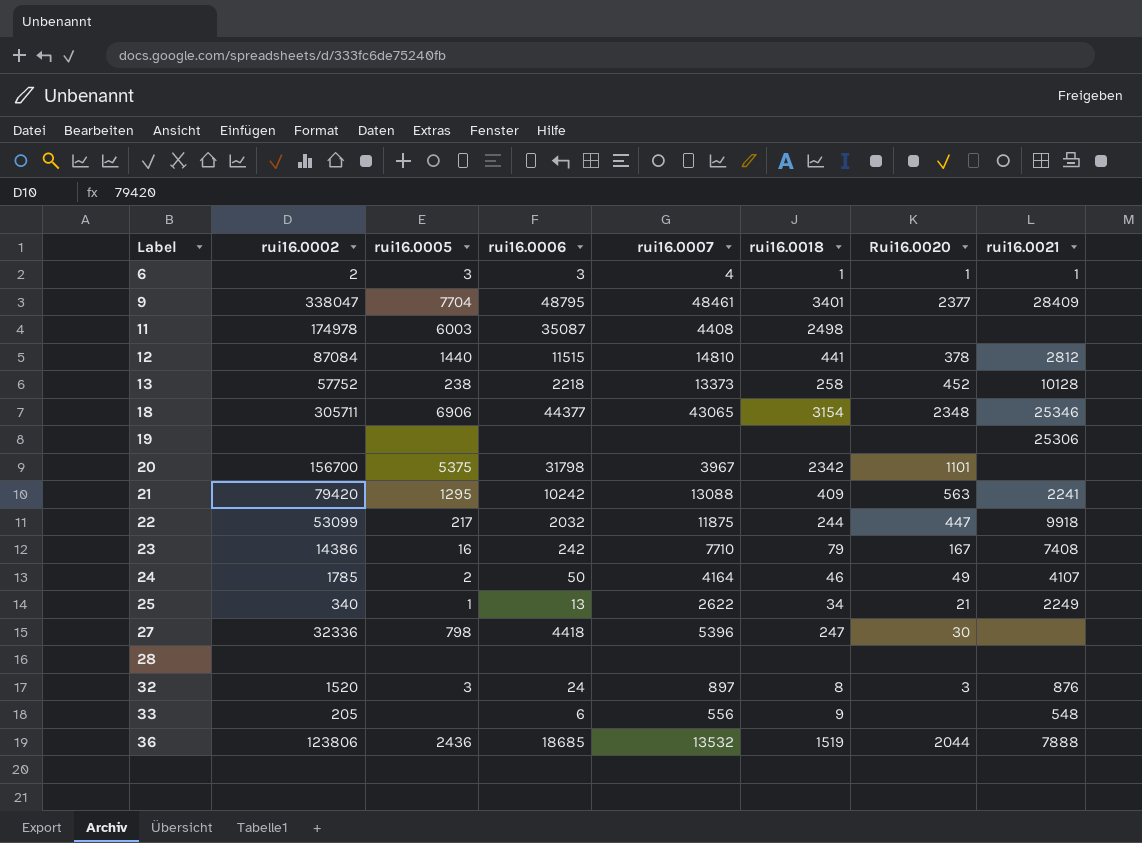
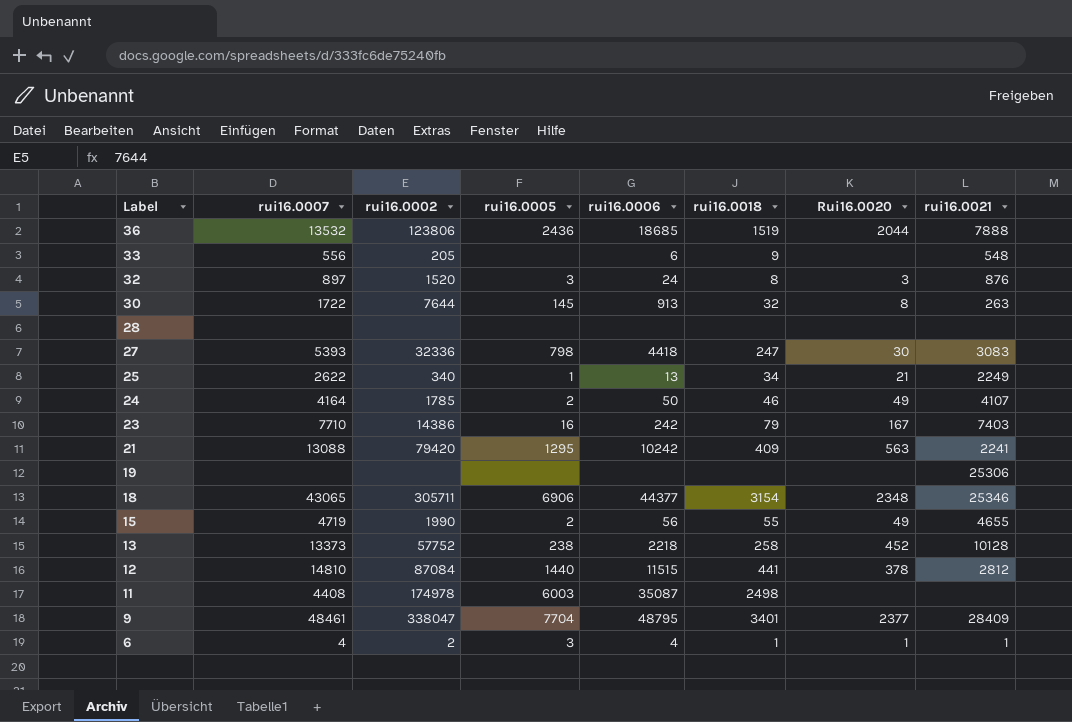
row order: Label ascending -> Label descending
column rui16.0007 | position: 5 -> 2
row 20: 156700 | 5375 | 31798 | 3967 | 2342 | 1101 | none -> none
row 22: 53099 | 217 | 2032 | 11875 | 244 | 447 | 9918 -> none
row 30: none -> 1722 | 7644 | 145 | 913 | 32 | 8 | 263
27 | rui16.0007: 5396 -> 5393
27 | rui16.0021: none -> 3083
23 | rui16.0021: 7408 -> 7403
row 15: none -> 4719 | 1990 | 2 | 56 | 55 | 49 | 4655
6 | rui16.0006: 3 -> 4

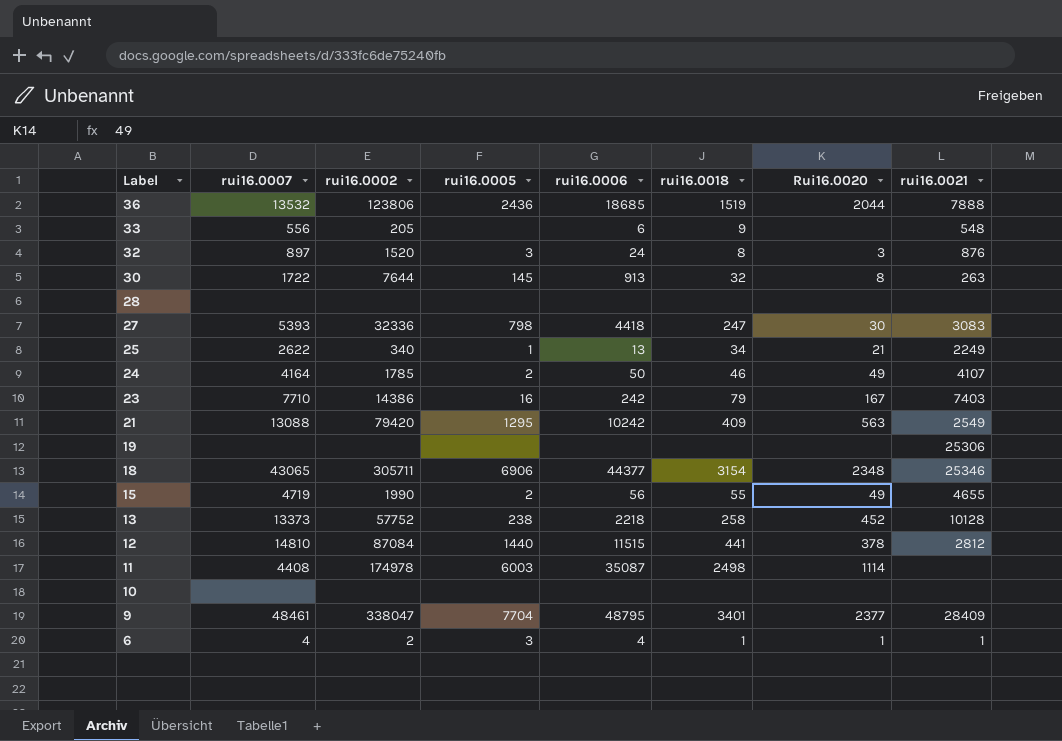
21 | rui16.0021: 2241 -> 2549
11 | Rui16.0020: none -> 1114
row 10: none -> none | none | none | none | none | none | none

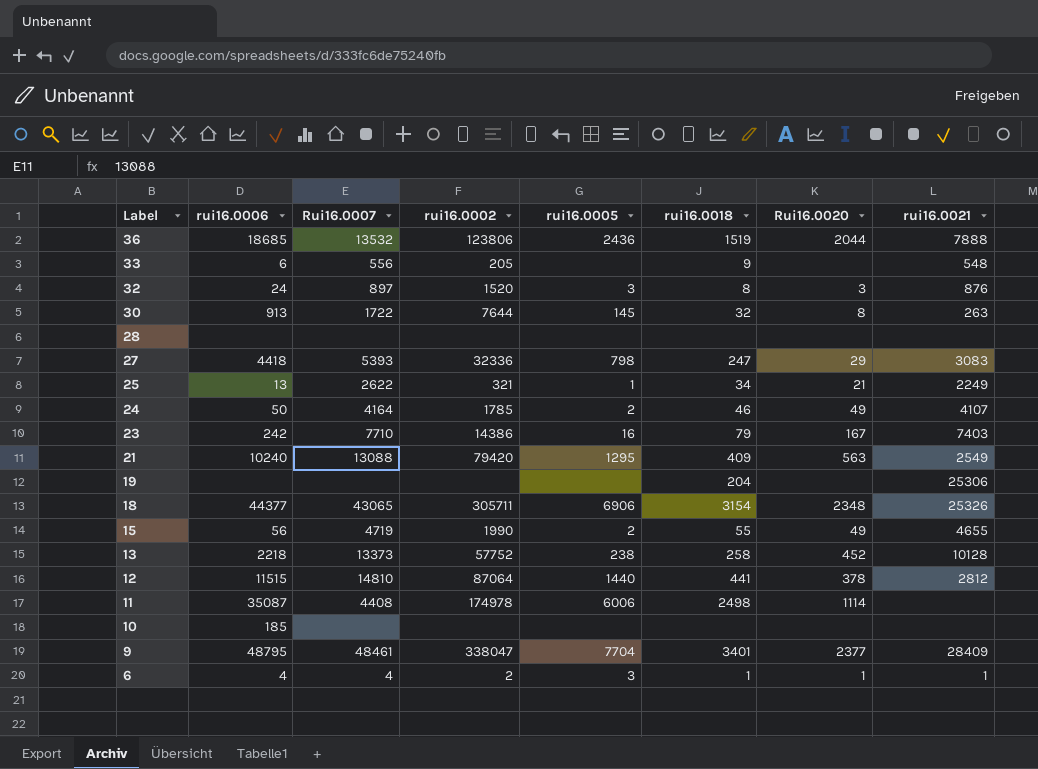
column rui16.0006 | position: 5 -> 2
column name: rui16.0007 -> Rui16.0007
27 | Rui16.0020: 30 -> 29
25 | rui16.0002: 340 -> 321
21 | rui16.0006: 10242 -> 10240
19 | rui16.0018: none -> 204
18 | rui16.0021: 25346 -> 25326
12 | rui16.0002: 87084 -> 87064
11 | rui16.0005: 6003 -> 6006
10 | rui16.0006: none -> 185

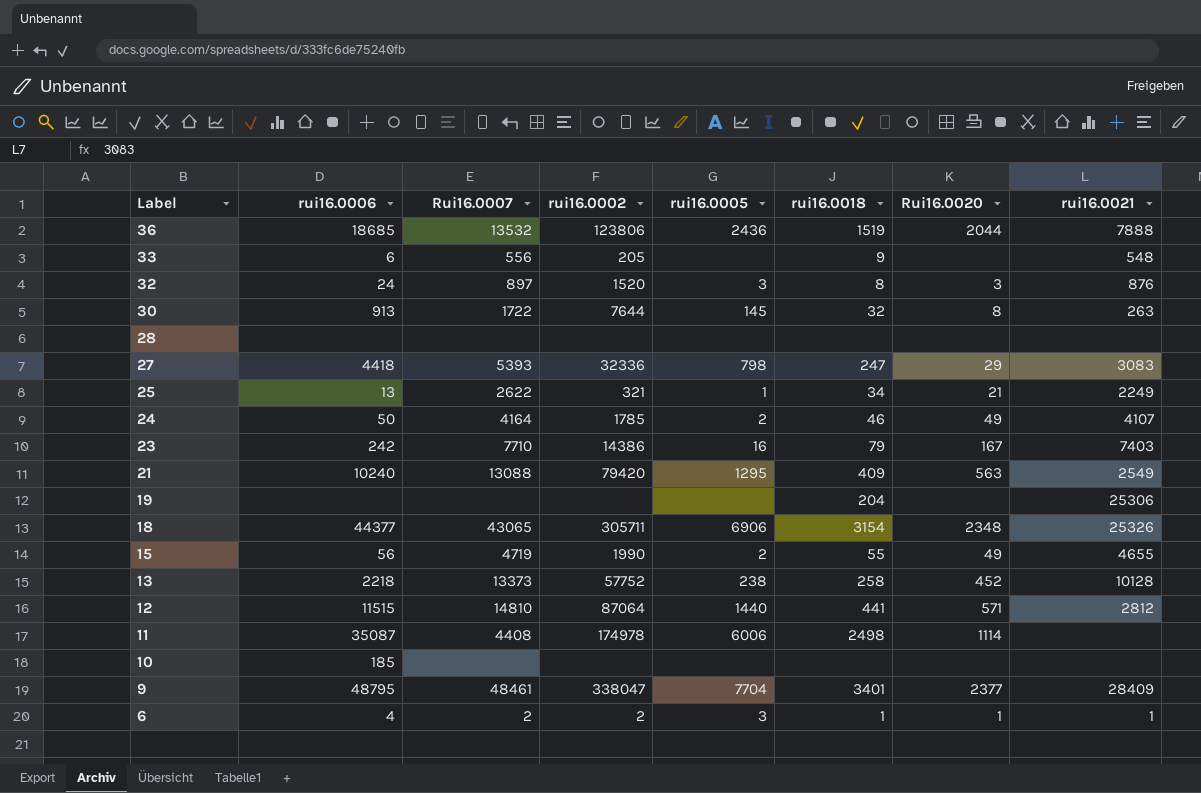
12 | Rui16.0020: 378 -> 571
6 | Rui16.0007: 4 -> 2

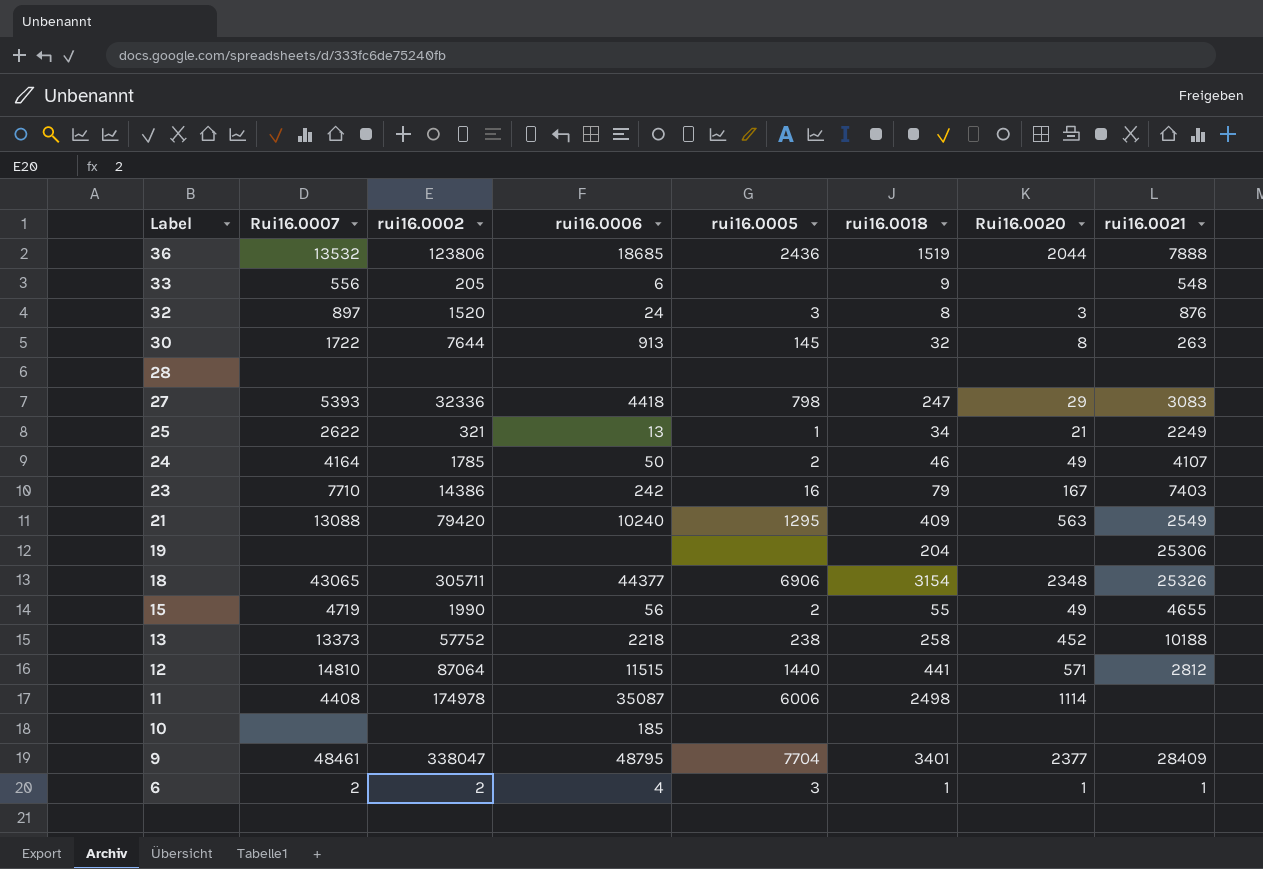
column rui16.0006 | position: 2 -> 4
13 | rui16.0021: 10128 -> 10188

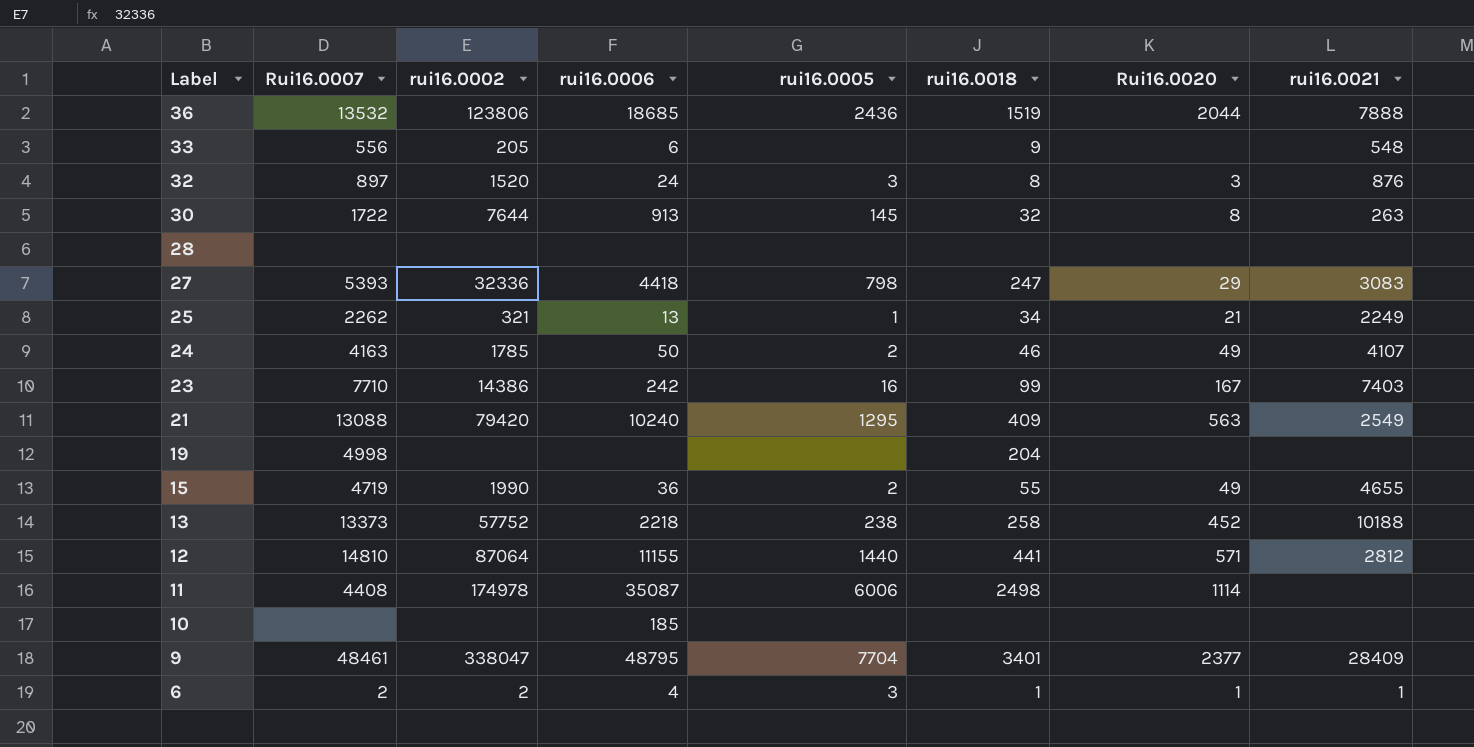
row 18: 43065 | 305711 | 44377 | 6906 | 3154 | 2348 | 25326 -> none
25 | Rui16.0007: 2622 -> 2262
24 | Rui16.0007: 4164 -> 4163
23 | rui16.0018: 79 -> 99
19 | Rui16.0007: none -> 4998
19 | rui16.0021: 25306 -> none
15 | rui16.0006: 56 -> 36
12 | rui16.0006: 11515 -> 11155

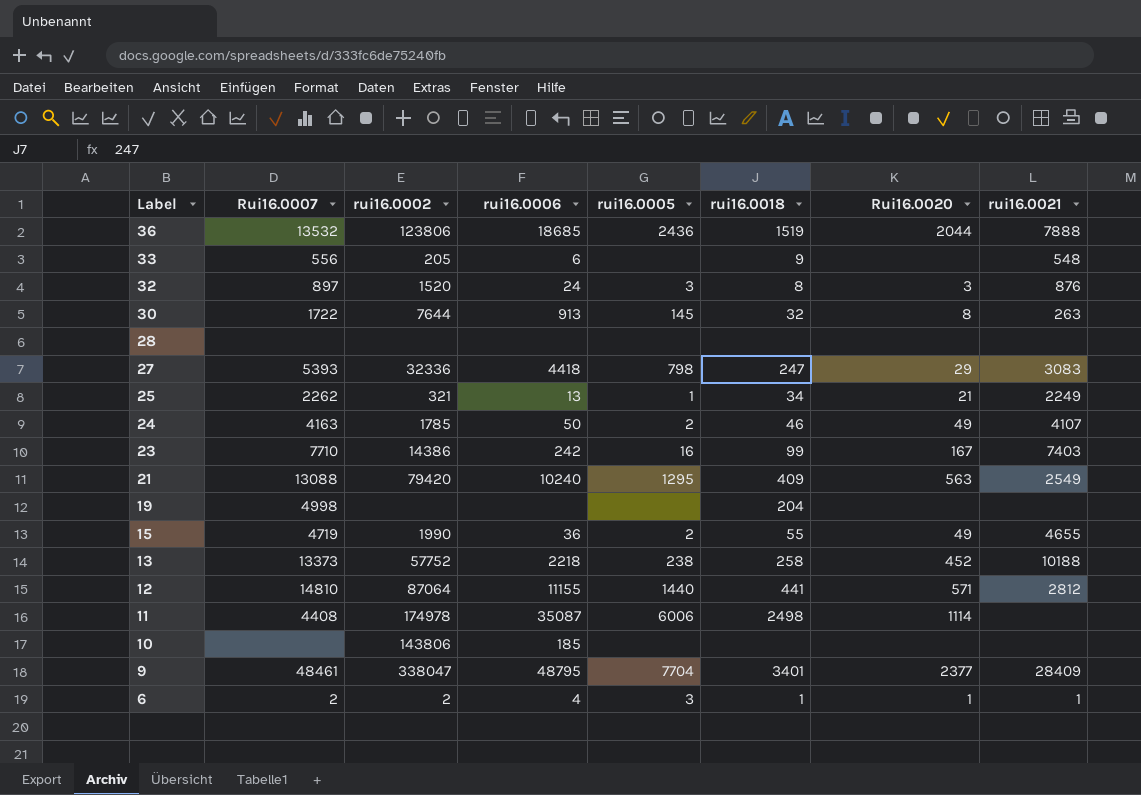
10 | rui16.0002: none -> 143806

